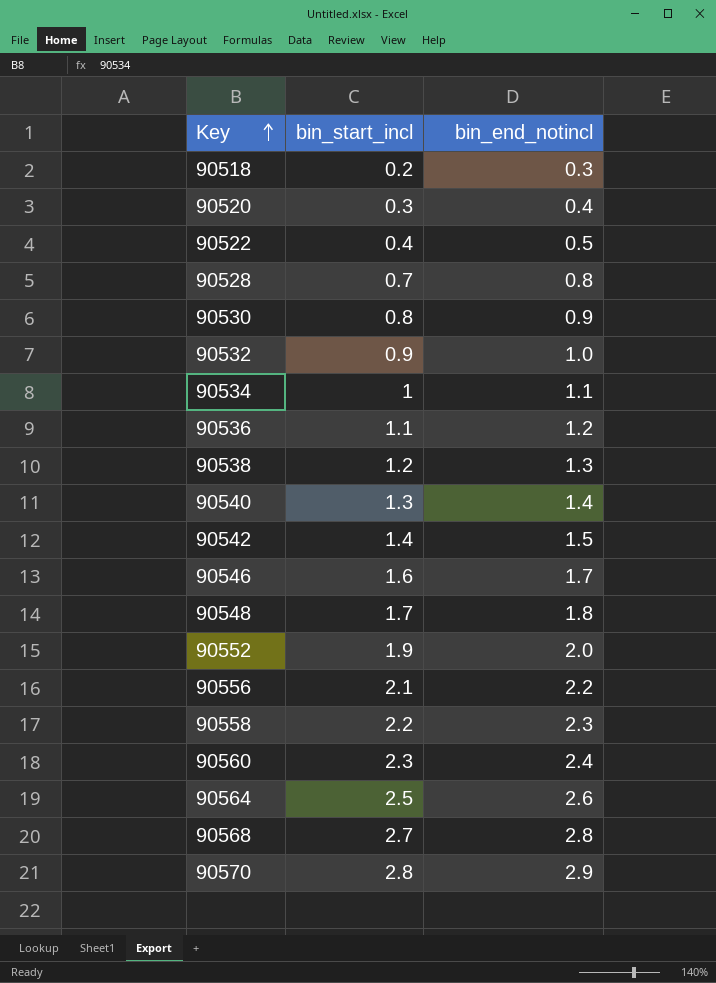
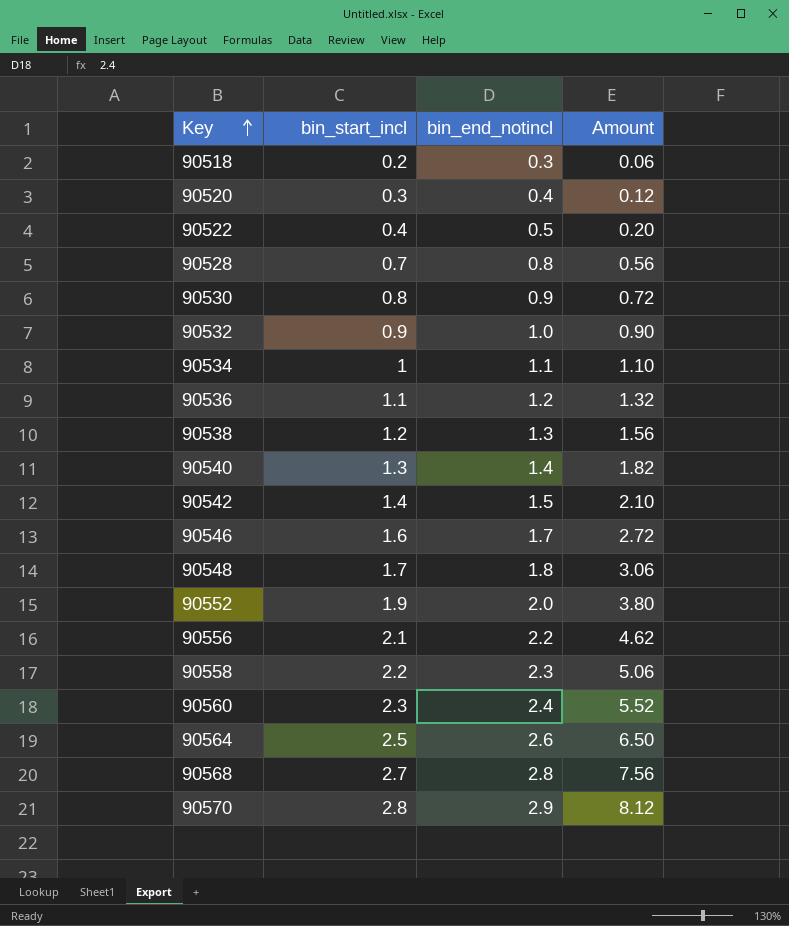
column Amount | formula: none -> [bin_start_incl] * [bin_end_notincl]

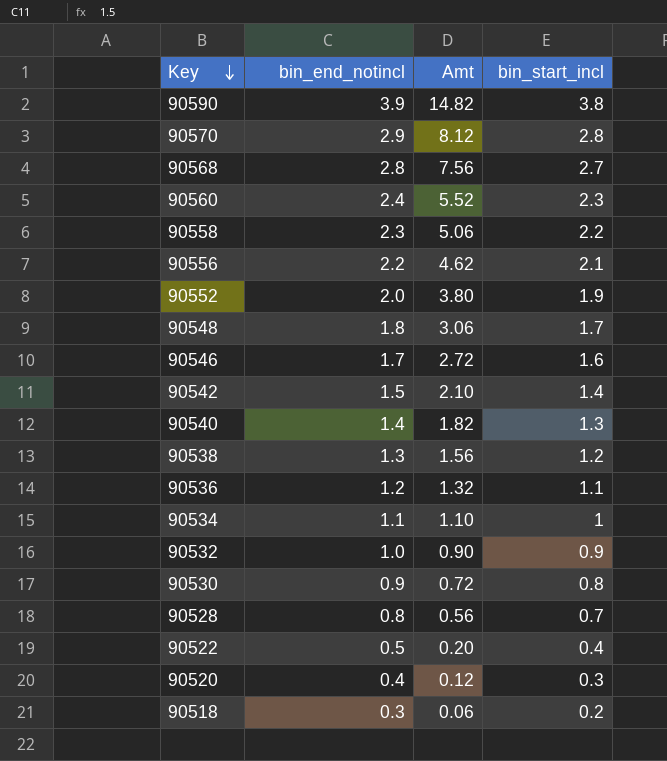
row order: Key ascending -> Key descending
column name: Amount -> Amt
column bin_start_incl | position: 2 -> 4
row 90564: 2.5 | 2.6 | 6.50 -> none
row 90590: none -> 3.9 | 14.82 | 3.8

